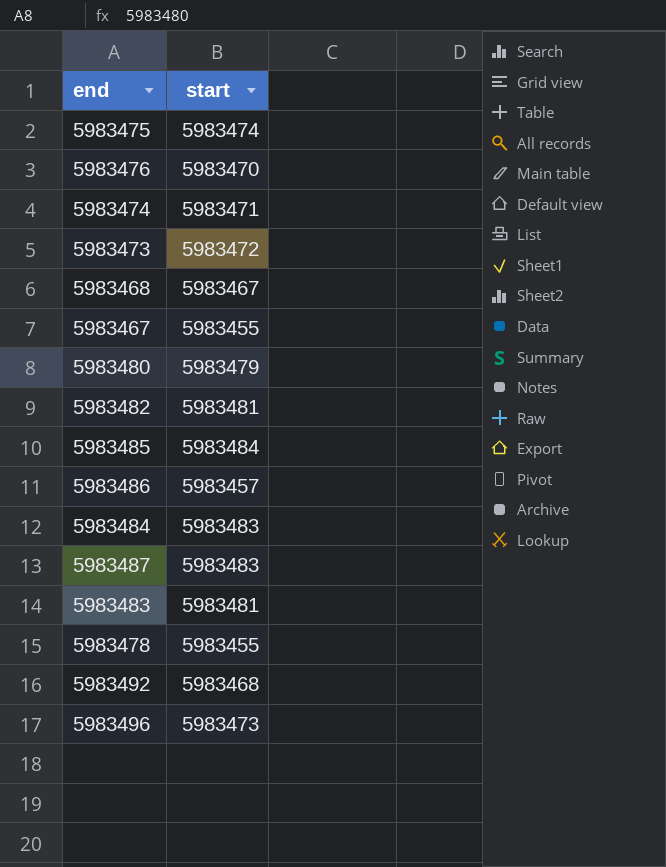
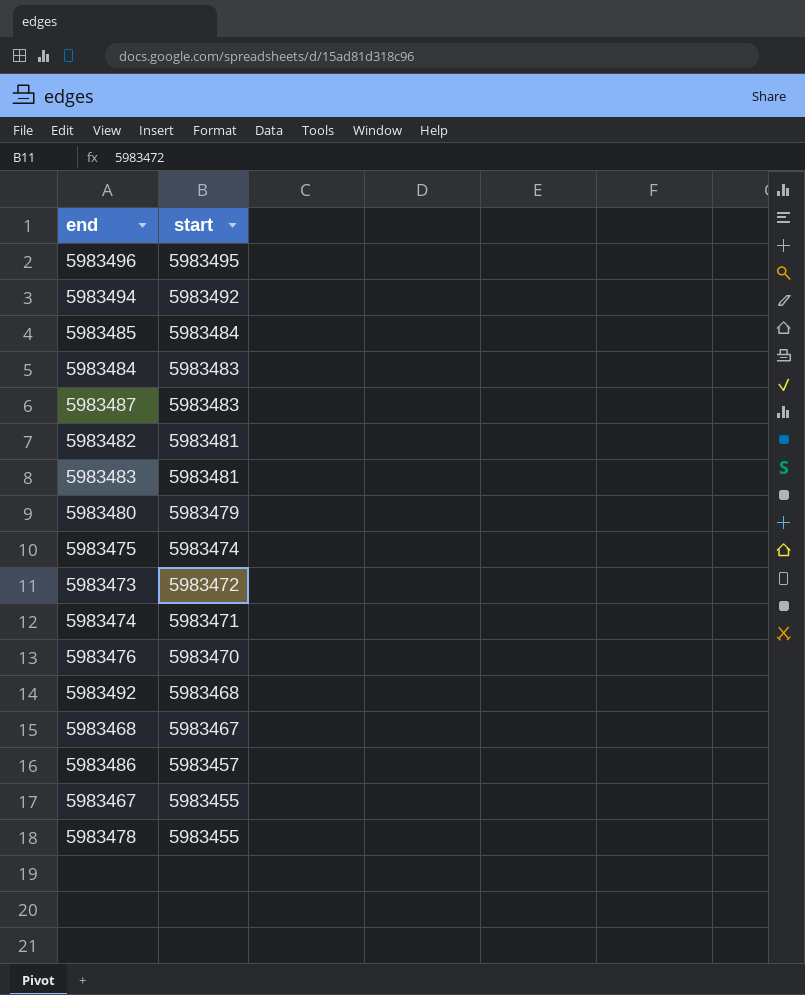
row order: none -> start descending
5983496 | start: 5983473 -> 5983495
row 5983494: none -> 5983492

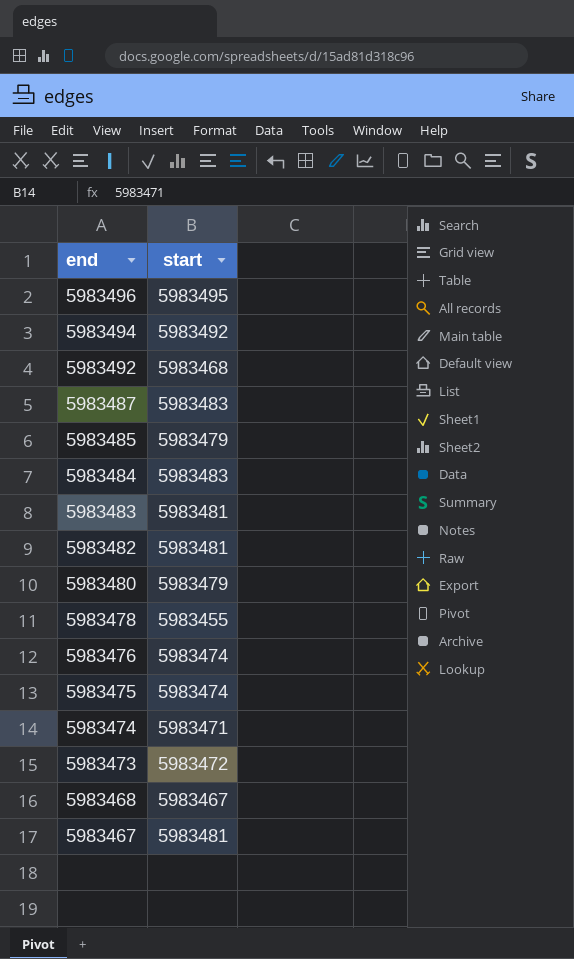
row order: start descending -> end descending
row 5983486: 5983457 -> none
5983485 | start: 5983484 -> 5983479
5983476 | start: 5983470 -> 5983474
5983467 | start: 5983455 -> 5983481

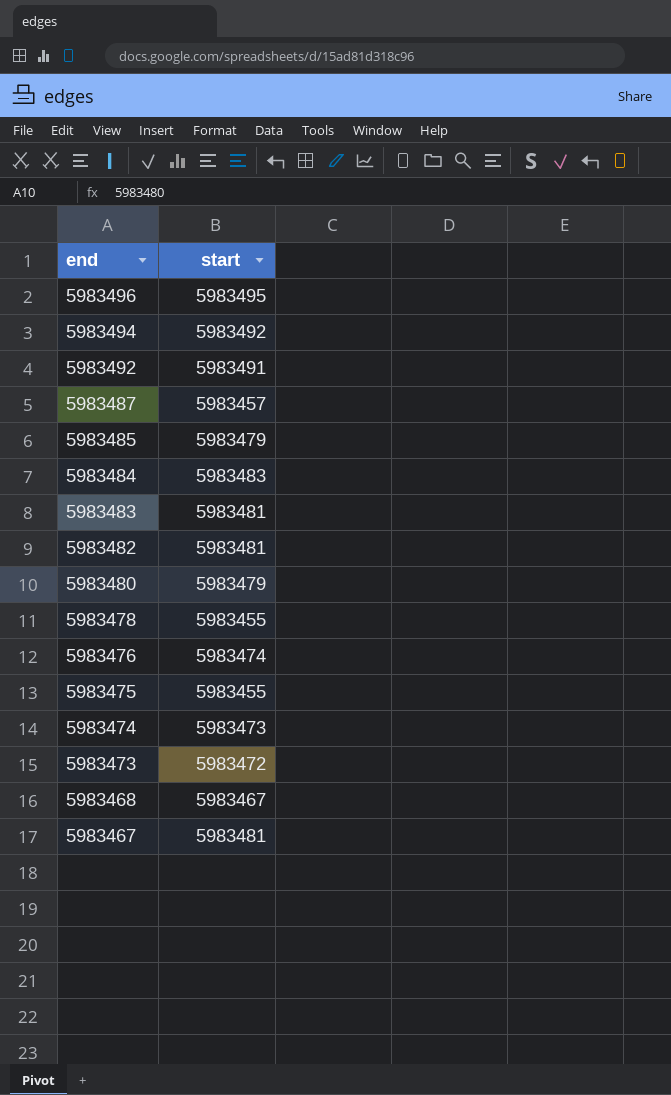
5983492 | start: 5983468 -> 5983491
5983487 | start: 5983483 -> 5983457
5983475 | start: 5983474 -> 5983455
5983474 | start: 5983471 -> 5983473

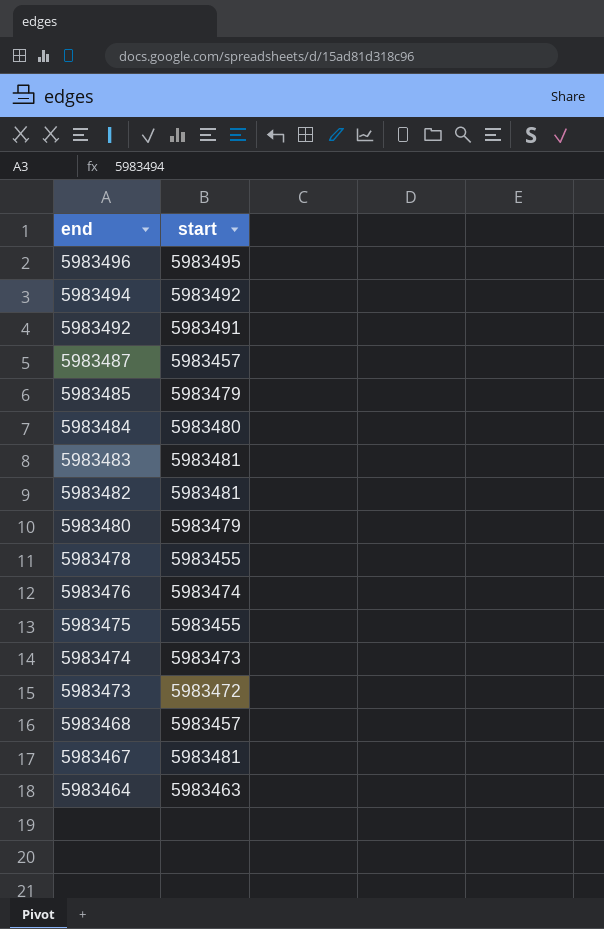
5983484 | start: 5983483 -> 5983480
5983468 | start: 5983467 -> 5983457
row 5983464: none -> 5983463

